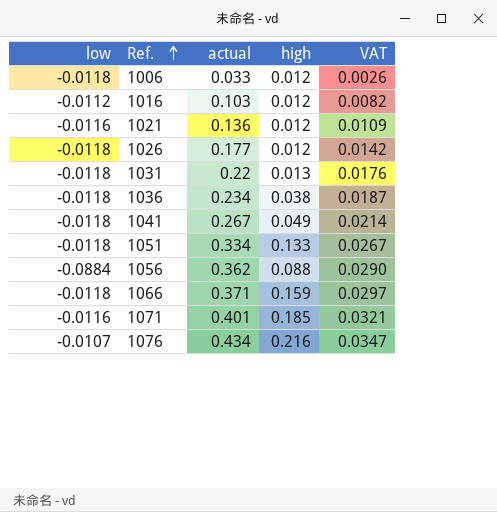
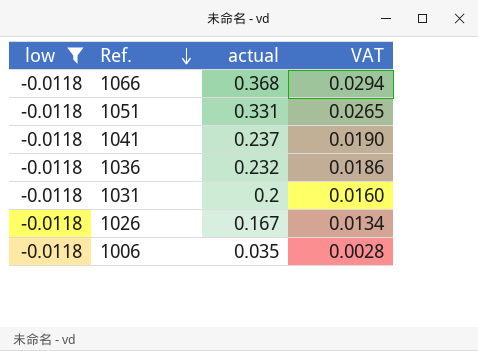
filter: none -> low = -0.0118
row order: Ref. ascending -> Ref. descending
column high | position: 4 -> none
1066 | actual: 0.371 -> 0.368
1066 | VAT: 0.0297 -> 0.0294
1051 | actual: 0.334 -> 0.331
1051 | VAT: 0.0267 -> 0.0265
1041 | actual: 0.267 -> 0.237
1041 | VAT: 0.0214 -> 0.0190
1036 | actual: 0.234 -> 0.232
1036 | VAT: 0.0187 -> 0.0186
1031 | actual: 0.22 -> 0.2
1031 | VAT: 0.0176 -> 0.0160
1026 | actual: 0.177 -> 0.167
1026 | VAT: 0.0142 -> 0.0134
1006 | actual: 0.033 -> 0.035
1006 | VAT: 0.0026 -> 0.0028

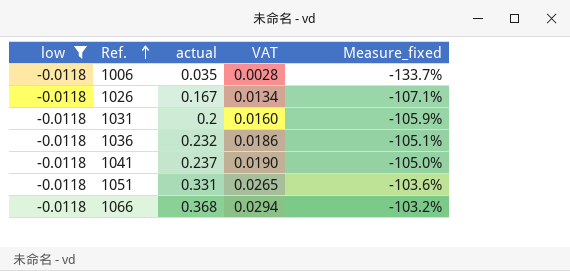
row order: Ref. descending -> Ref. ascending
column Measure_fixed | formula: none -> ([low] - [actual]) / [actual]

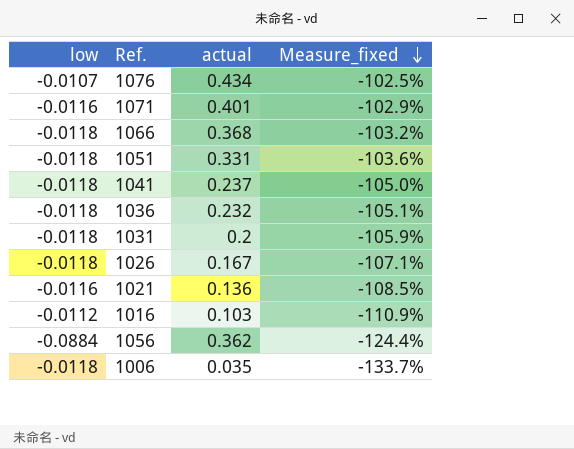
filter: low = -0.0118 -> none
row order: Ref. ascending -> Measure_fixed descending
column VAT | formula: [actual] * 0.08 -> none

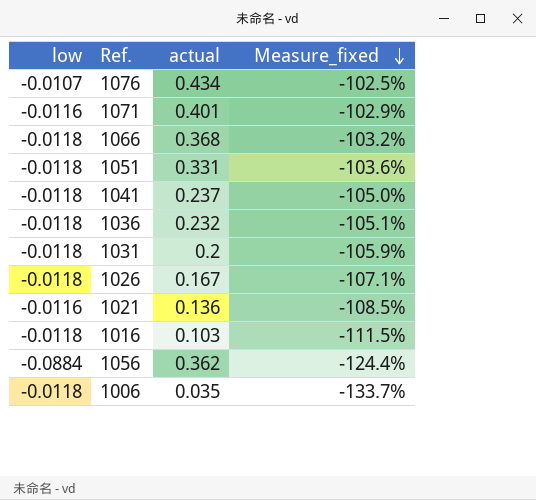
1016 | low: -0.0112 -> -0.0118
1016 | Measure_fixed: -110.9% -> -111.5%

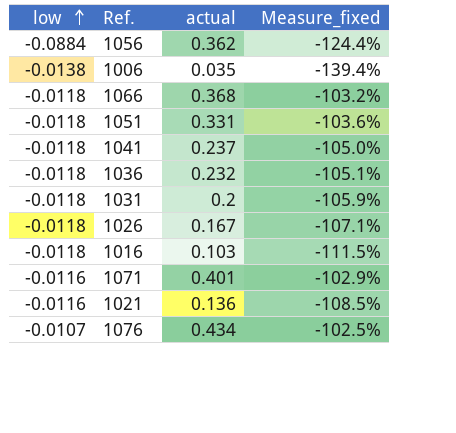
row order: Measure_fixed descending -> low ascending
1006 | low: -0.0118 -> -0.0138
1006 | Measure_fixed: -133.7% -> -139.4%

